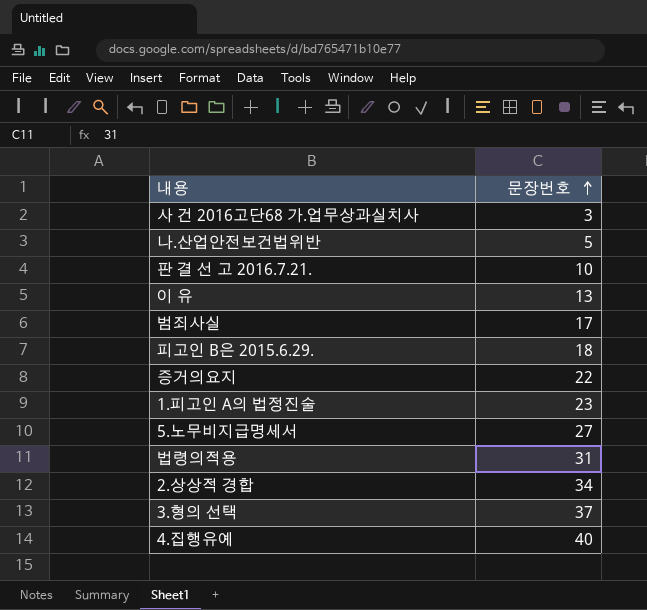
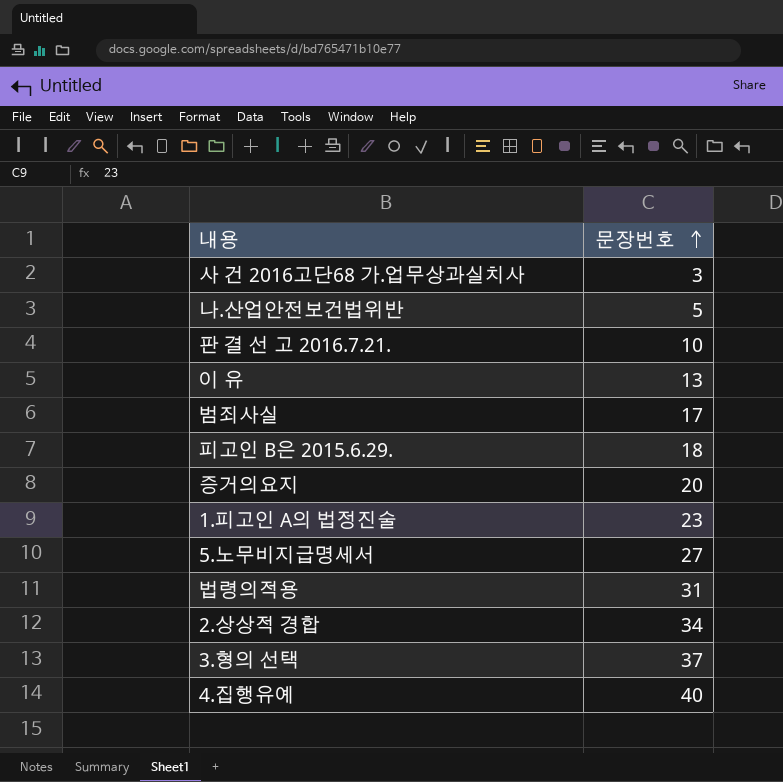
증거의요지 | 문장번호: 22 -> 20

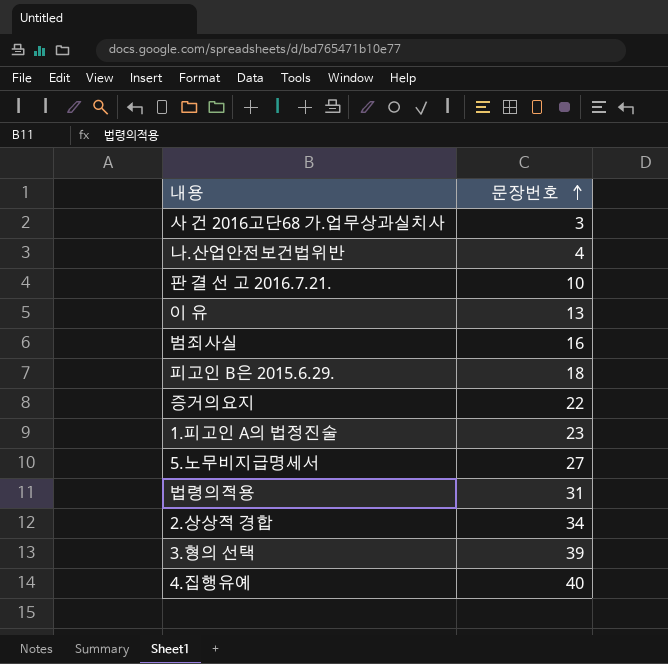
나.산업안전보건법위반 | 문장번호: 5 -> 4
범죄사실 | 문장번호: 17 -> 16
증거의요지 | 문장번호: 20 -> 22
3.형의 선택 | 문장번호: 37 -> 39

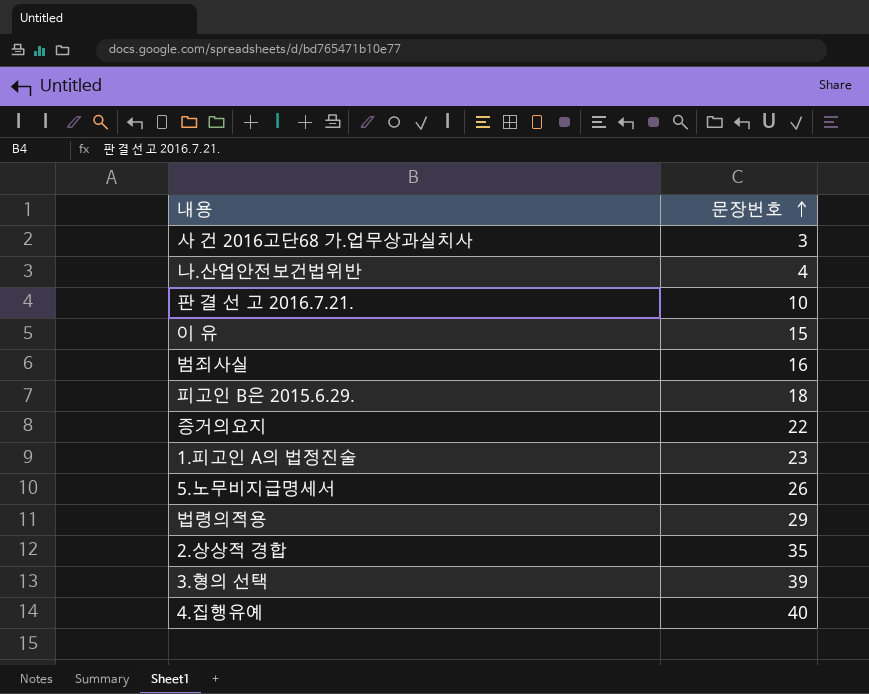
이 유 | 문장번호: 13 -> 15
5.노무비지급명세서 | 문장번호: 27 -> 26
법령의적용 | 문장번호: 31 -> 29
2.상상적 경합 | 문장번호: 34 -> 35

